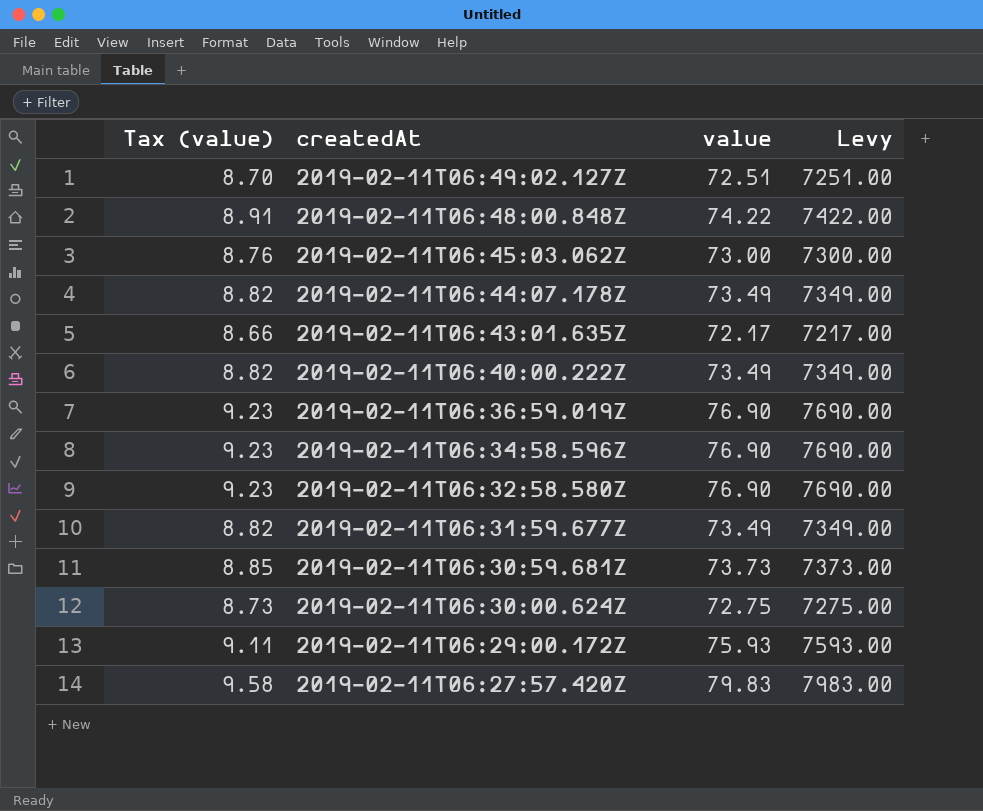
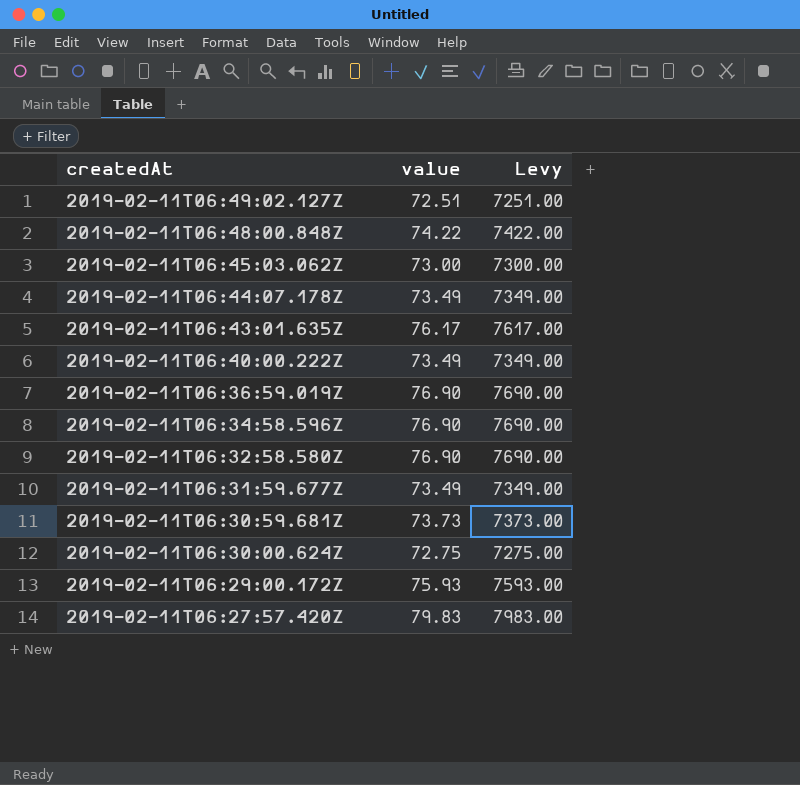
column Tax (value) | formula: [value] * 0.12 -> none
2019-02-11T06:43:01.635Z | value: 72.17 -> 76.17
2019-02-11T06:43:01.635Z | Levy: 7217.00 -> 7617.00

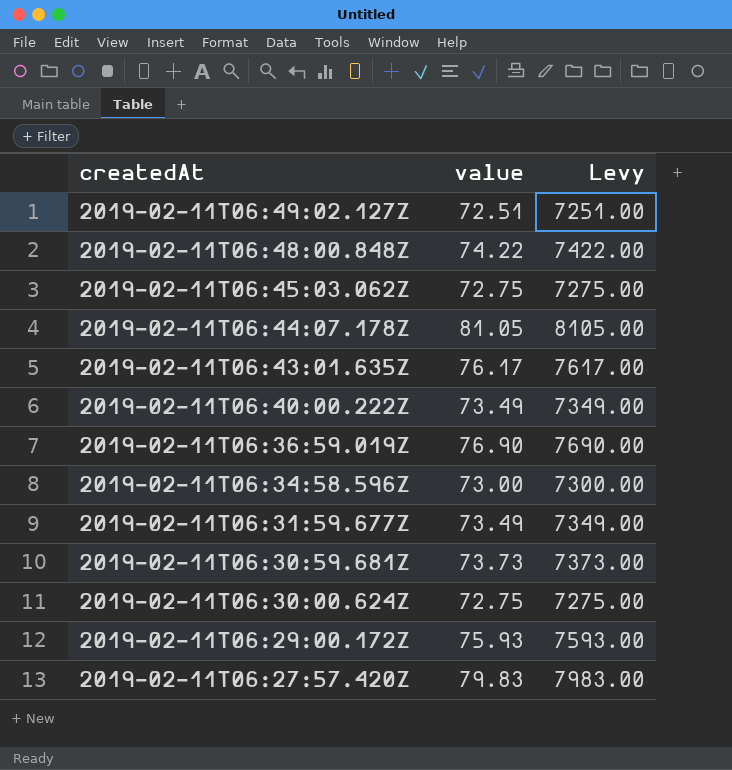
row 2019-02-11T06:32:58.580Z: 76.90 | 7690.00 -> none
2019-02-11T06:45:03.062Z | value: 73.00 -> 72.75
2019-02-11T06:45:03.062Z | Levy: 7300.00 -> 7275.00
2019-02-11T06:44:07.178Z | value: 73.49 -> 81.05
2019-02-11T06:44:07.178Z | Levy: 7349.00 -> 8105.00
2019-02-11T06:34:58.596Z | value: 76.90 -> 73.00
2019-02-11T06:34:58.596Z | Levy: 7690.00 -> 7300.00

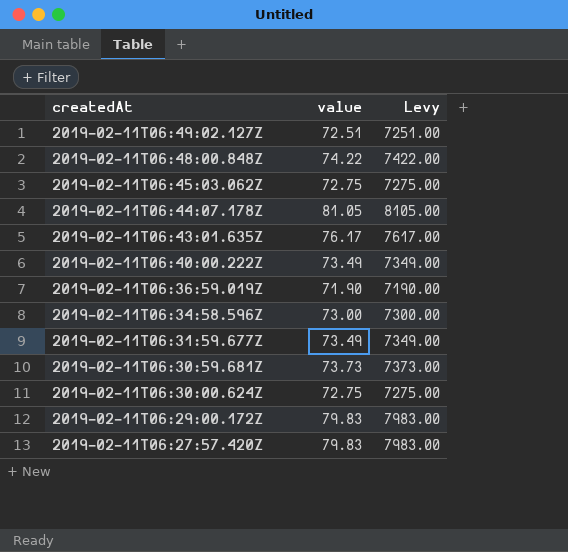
2019-02-11T06:36:59.019Z | value: 76.90 -> 71.90
2019-02-11T06:36:59.019Z | Levy: 7690.00 -> 7190.00
2019-02-11T06:29:00.172Z | value: 75.93 -> 79.83
2019-02-11T06:29:00.172Z | Levy: 7593.00 -> 7983.00

